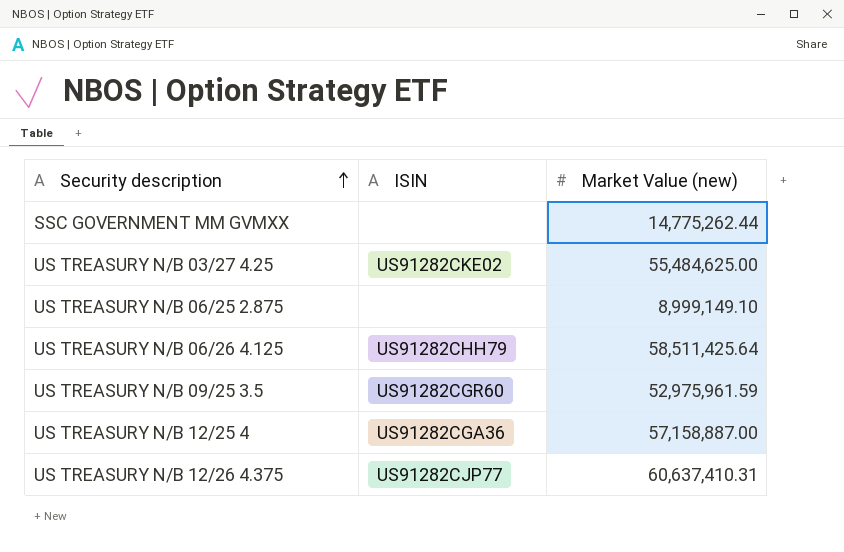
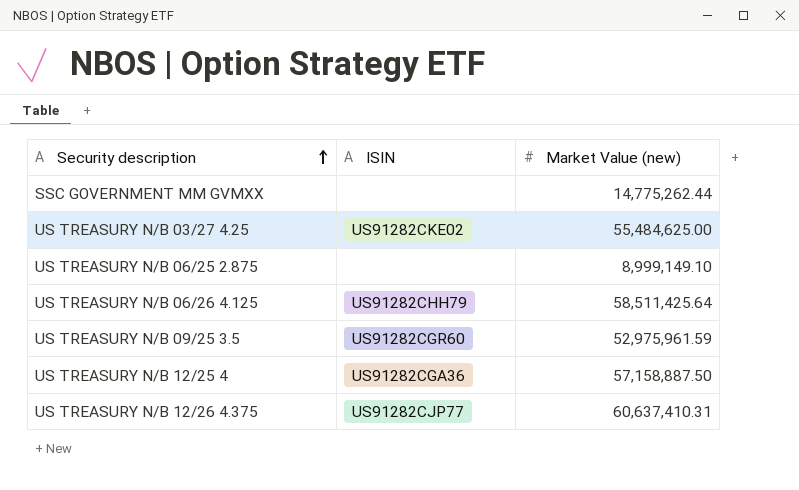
US TREASURY N/B 12/25 4 | Market Value (new): 57,158,887.00 -> 57,158,887.50

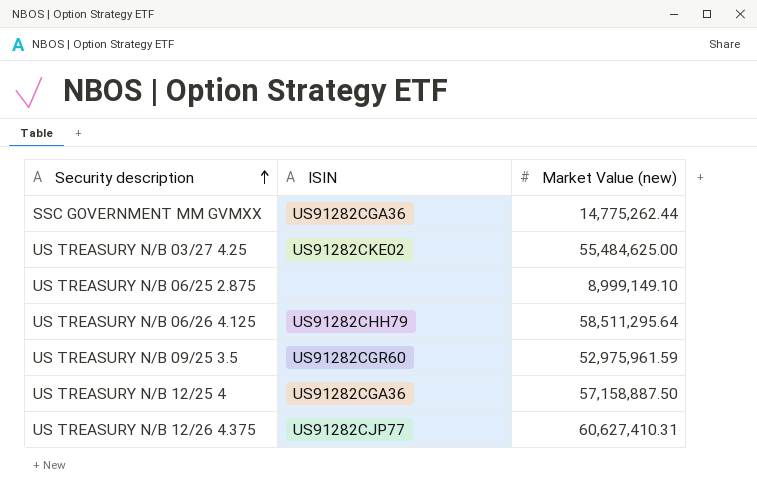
SSC GOVERNMENT MM GVMXX | ISIN: none -> US91282CGA36
US TREASURY N/B 06/26 4.125 | Market Value (new): 58,511,425.64 -> 58,511,295.64
US TREASURY N/B 12/26 4.375 | Market Value (new): 60,637,410.31 -> 60,627,410.31

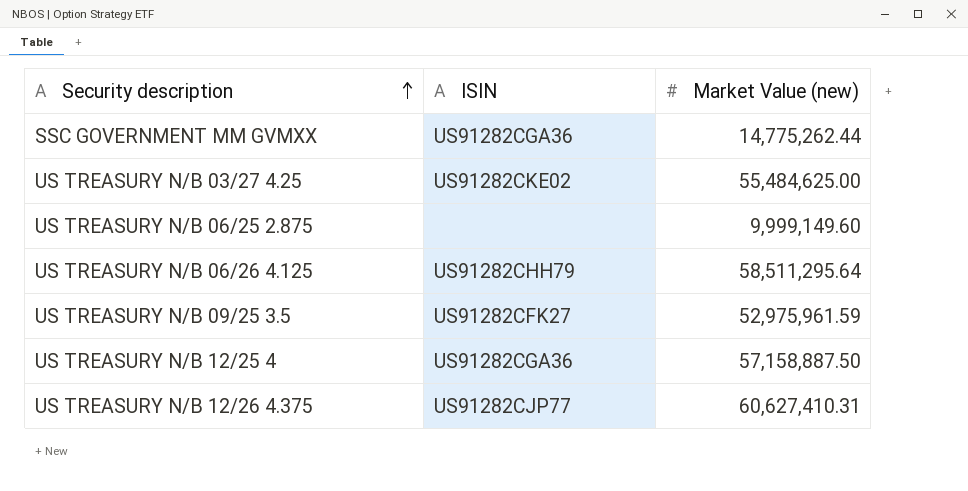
US TREASURY N/B 06/25 2.875 | Market Value (new): 8,999,149.10 -> 9,999,149.60
US TREASURY N/B 09/25 3.5 | ISIN: US91282CGR60 -> US91282CFK27

